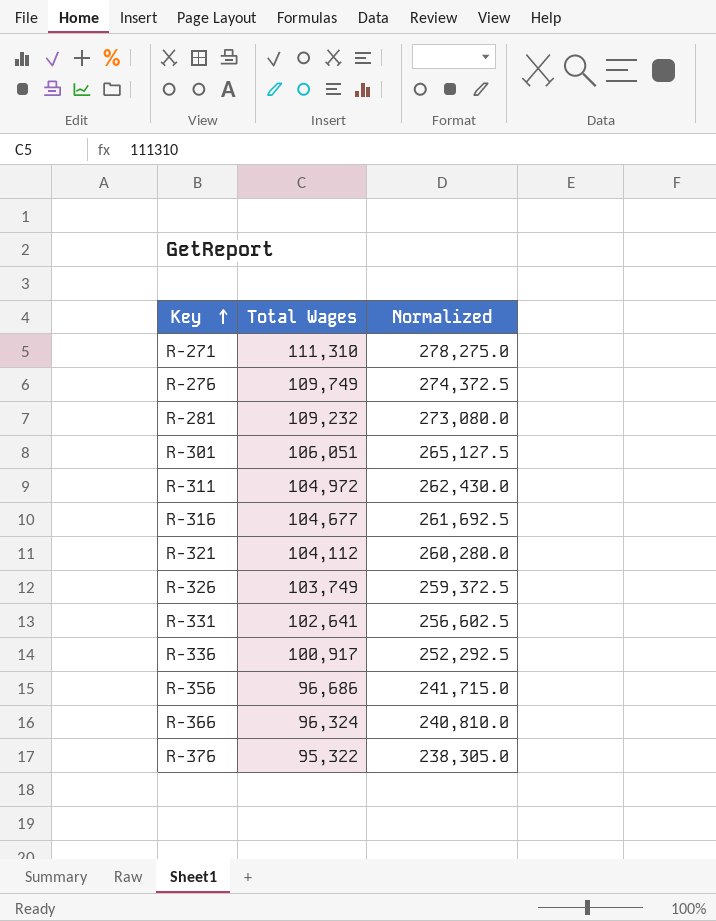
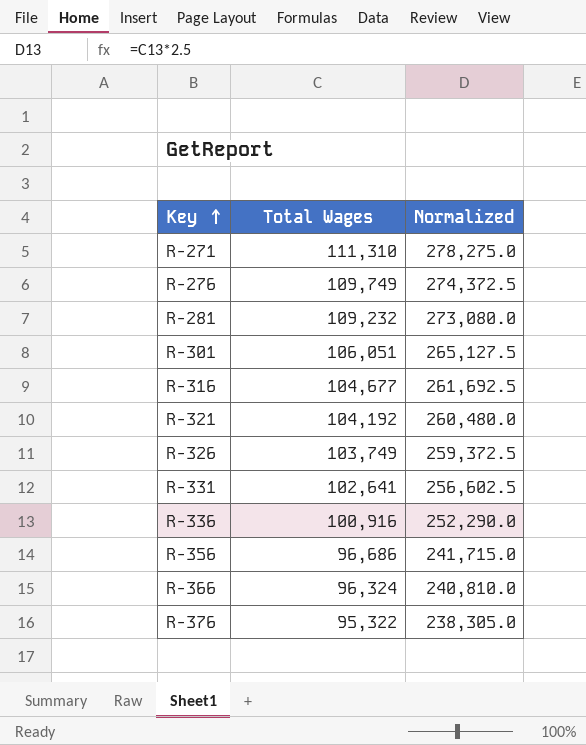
row R-311: 104,972 | 262,430.0 -> none
R-321 | Total Wages: 104,112 -> 104,192
R-321 | Normalized: 260,280.0 -> 260,480.0
R-336 | Total Wages: 100,917 -> 100,916
R-336 | Normalized: 252,292.5 -> 252,290.0

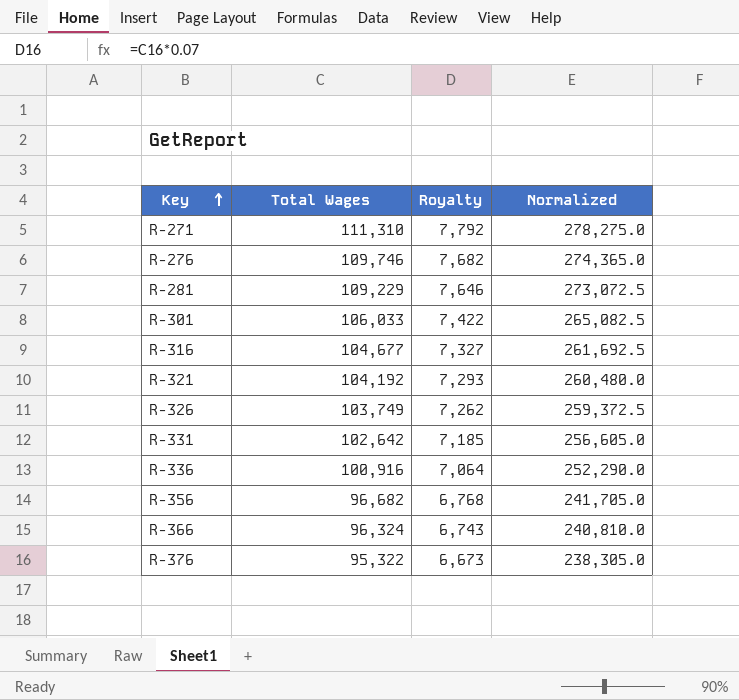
column Royalty | formula: none -> [Total Wages] * 0.07
R-276 | Total Wages: 109,749 -> 109,746
R-276 | Normalized: 274,372.5 -> 274,365.0
R-281 | Total Wages: 109,232 -> 109,229
R-281 | Normalized: 273,080.0 -> 273,072.5
R-301 | Total Wages: 106,051 -> 106,033
R-301 | Normalized: 265,127.5 -> 265,082.5
R-331 | Total Wages: 102,641 -> 102,642
R-331 | Normalized: 256,602.5 -> 256,605.0
R-356 | Total Wages: 96,686 -> 96,682
R-356 | Normalized: 241,715.0 -> 241,705.0

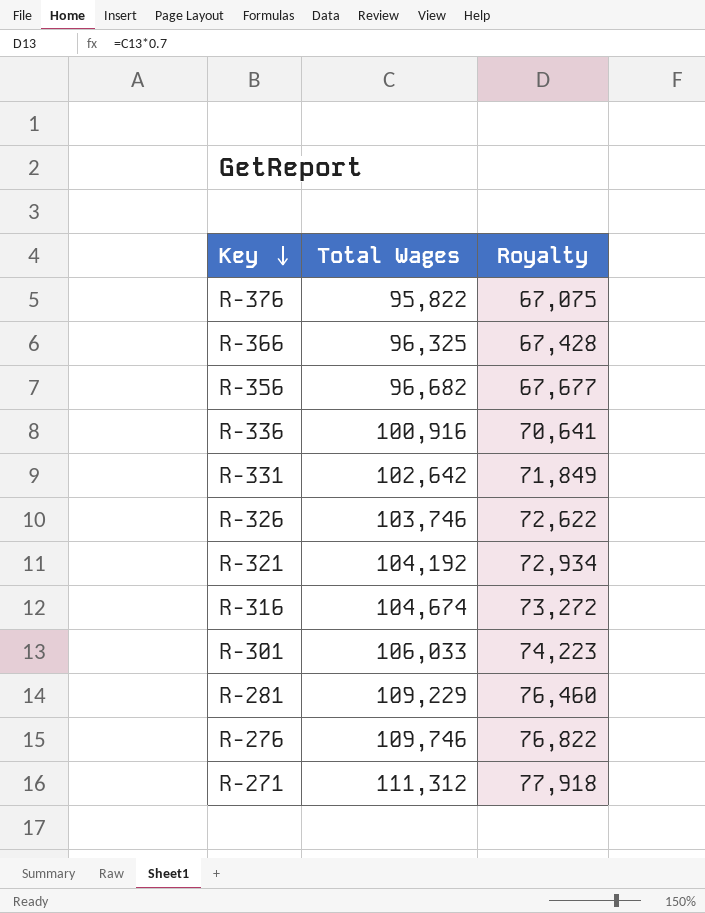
row order: Key ascending -> Key descending
column Normalized | formula: [Total Wages] * 2.5 -> none
column Royalty | formula: [Total Wages] * 0.07 -> [Total Wages] * 0.7
R-376 | Total Wages: 95,322 -> 95,822
R-366 | Total Wages: 96,324 -> 96,325
R-326 | Total Wages: 103,749 -> 103,746
R-316 | Total Wages: 104,677 -> 104,674
R-271 | Total Wages: 111,310 -> 111,312

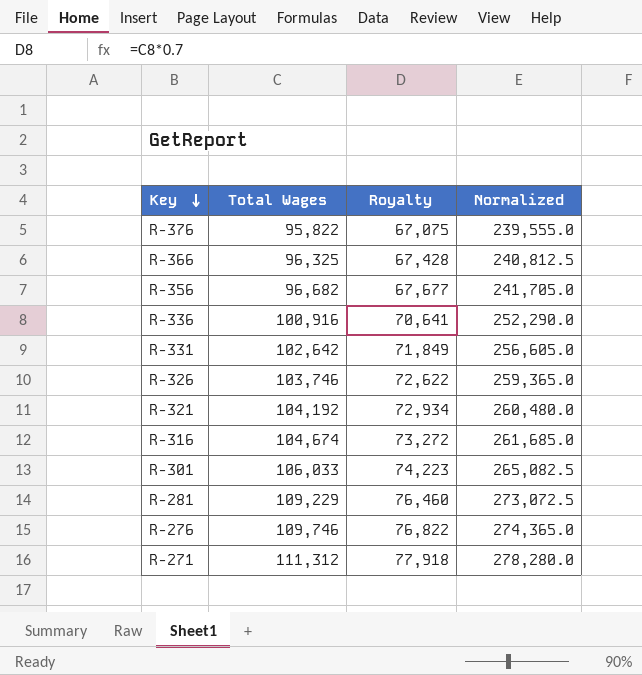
column Normalized | formula: none -> [Total Wages] * 2.5

